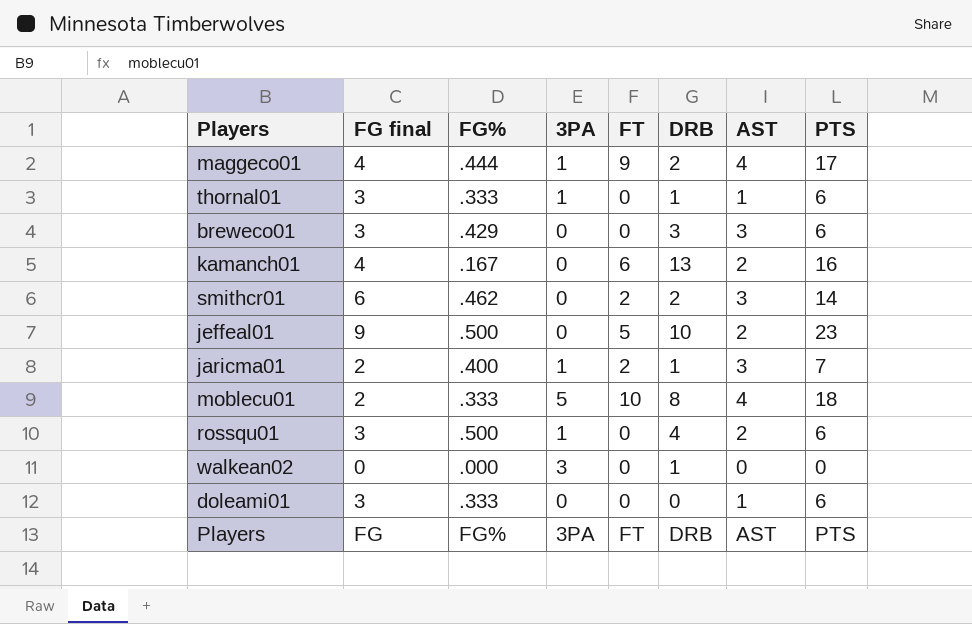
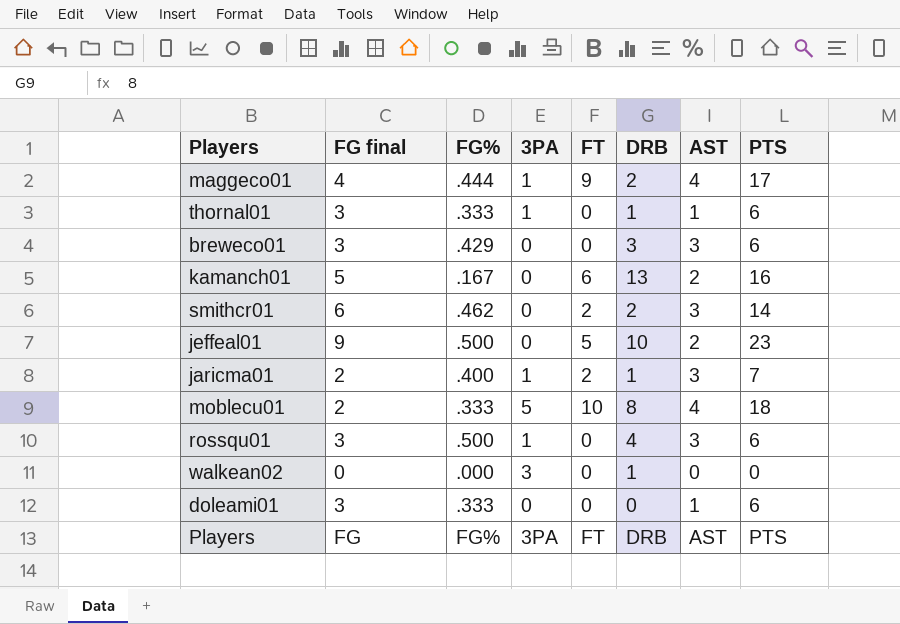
kamanch01 | FG final: 4 -> 5
rossqu01 | AST: 2 -> 3

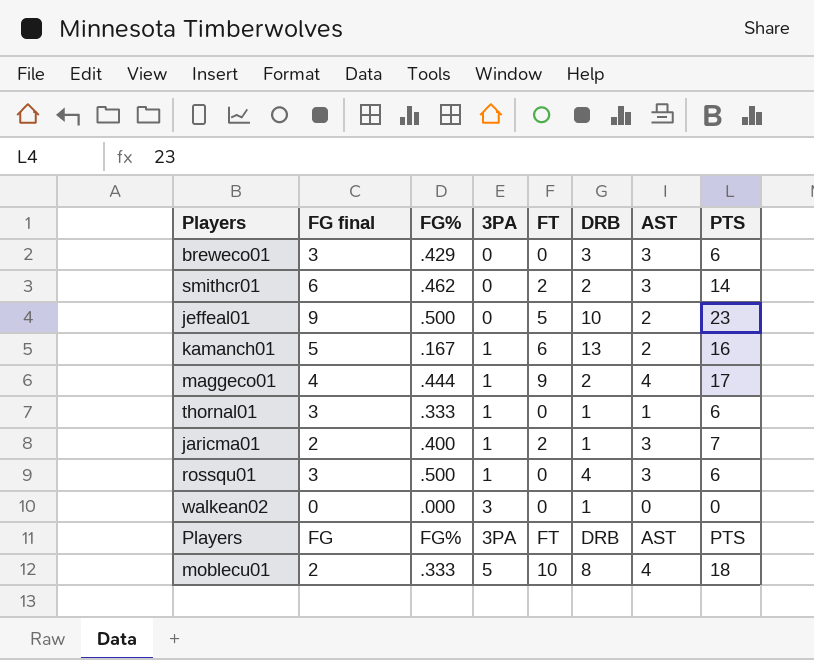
row order: none -> 3PA ascending
row doleami01: 3 | .333 | 0 | 0 | 0 | 1 | 6 -> none
kamanch01 | 3PA: 0 -> 1

